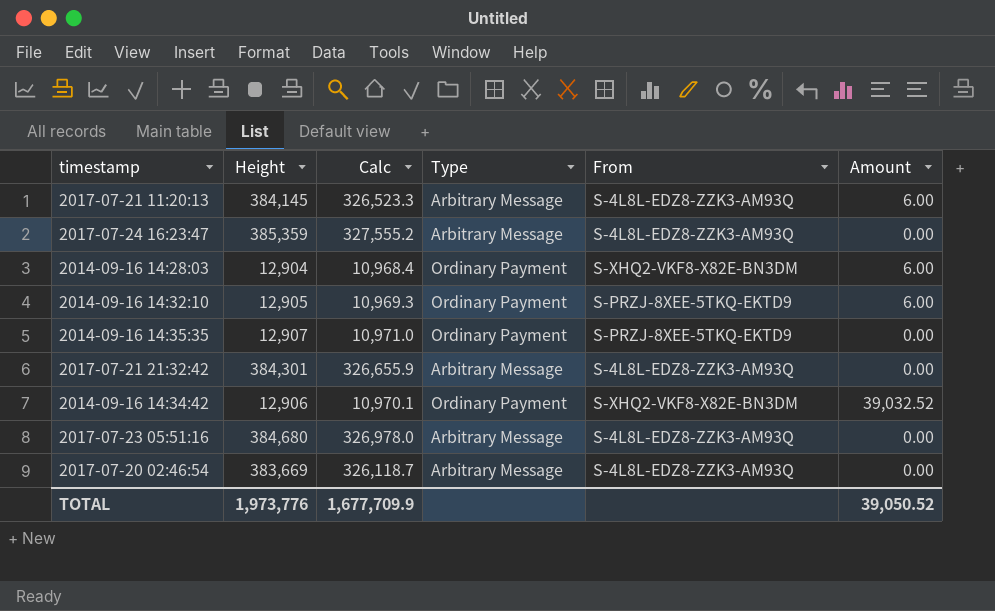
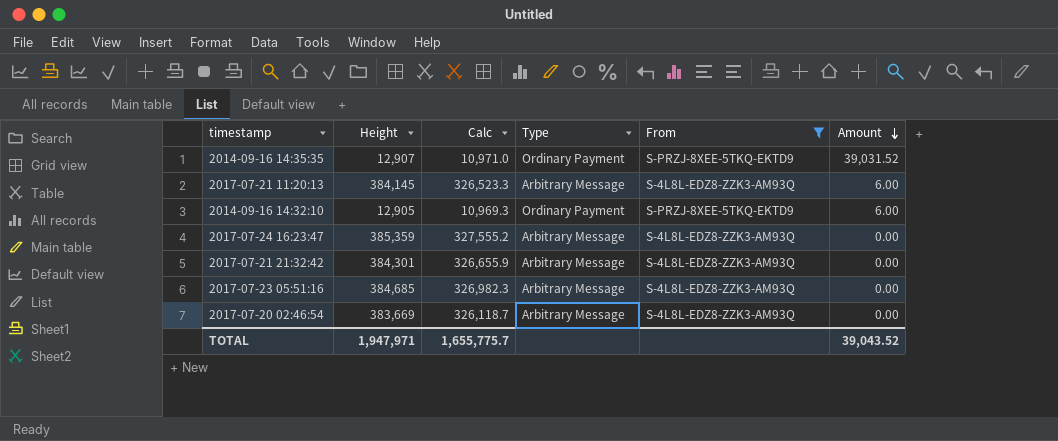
filter: none -> From != S-XHQ2-VKF8-X82E-BN3DM
row order: none -> Amount descending
2014-09-16 14:35:35 | Amount: 0.00 -> 39,031.52
2017-07-23 05:51:16 | Height: 384,680 -> 384,685
2017-07-23 05:51:16 | Calc: 326,978.0 -> 326,982.3
TOTAL | Height: 1,973,776 -> 1,947,971
TOTAL | Calc: 1,677,709.9 -> 1,655,775.7
TOTAL | Amount: 39,050.52 -> 39,043.52

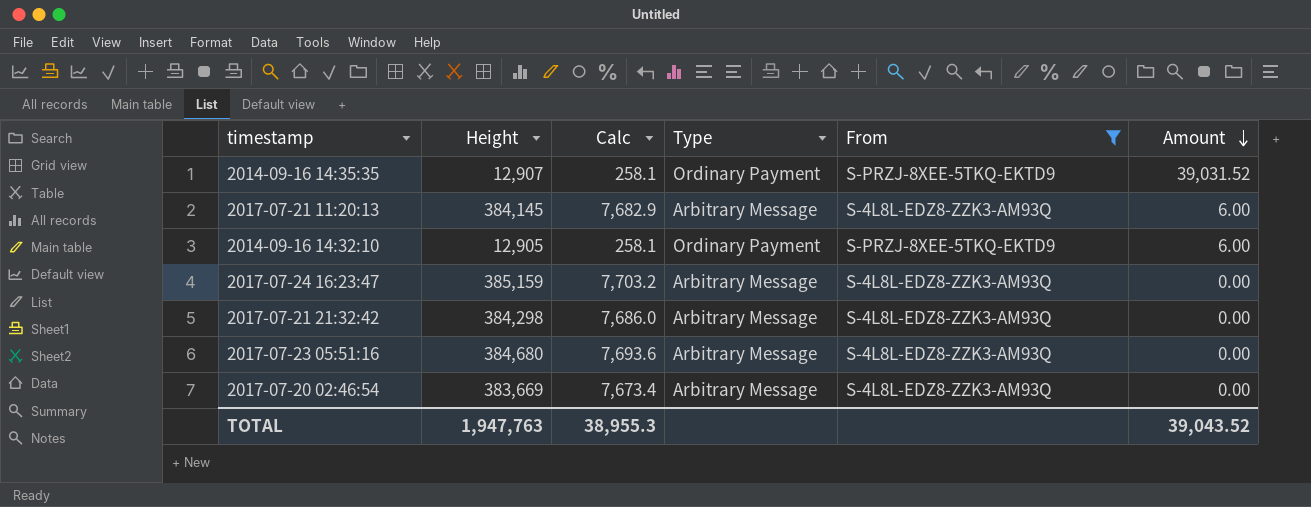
column Calc | formula: [Height] * 0.85 -> [Height] * 0.02
2017-07-24 16:23:47 | Height: 385,359 -> 385,159
2017-07-21 21:32:42 | Height: 384,301 -> 384,298
2017-07-23 05:51:16 | Height: 384,685 -> 384,680
TOTAL | Height: 1,947,971 -> 1,947,763
TOTAL | Calc: 1,655,775.7 -> 38,955.3

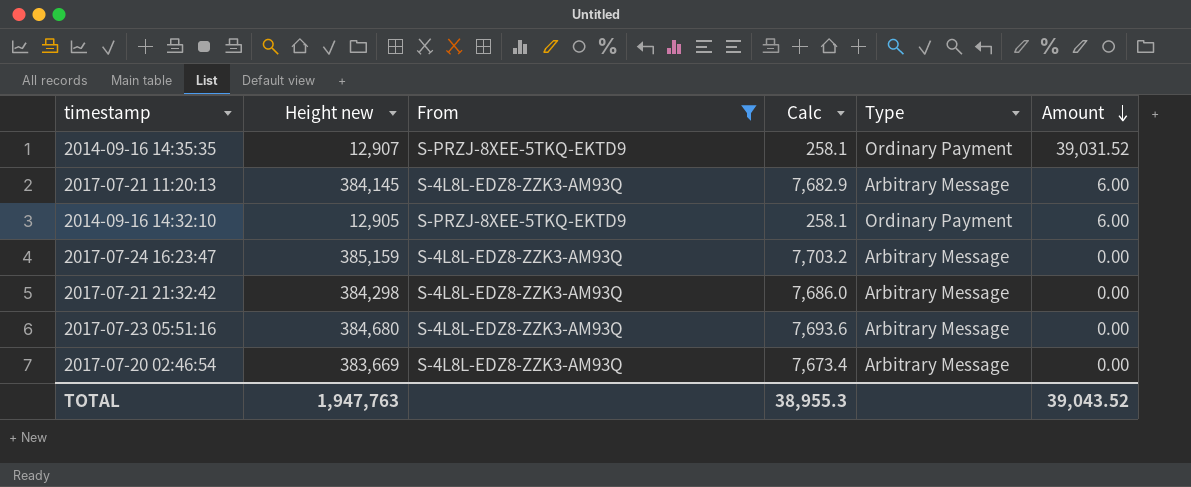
column name: Height -> Height new
column From | position: 5 -> 3

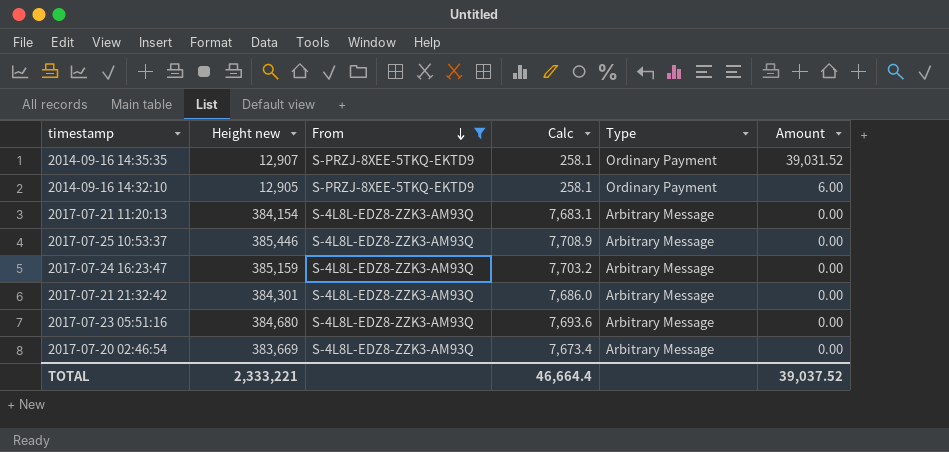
row order: Amount descending -> From descending
2017-07-21 11:20:13 | Height new: 384,145 -> 384,154
2017-07-21 11:20:13 | Calc: 7,682.9 -> 7,683.1
2017-07-21 11:20:13 | Amount: 6.00 -> 0.00
row 2017-07-25 10:53:37: none -> 385,446 | S-4L8L-EDZ8-ZZK3-AM93Q | 7,708.9 | Arbitrary Message | 0.00
2017-07-21 21:32:42 | Height new: 384,298 -> 384,301
TOTAL | Height new: 1,947,763 -> 2,333,221
TOTAL | Calc: 38,955.3 -> 46,664.4
TOTAL | Amount: 39,043.52 -> 39,037.52

